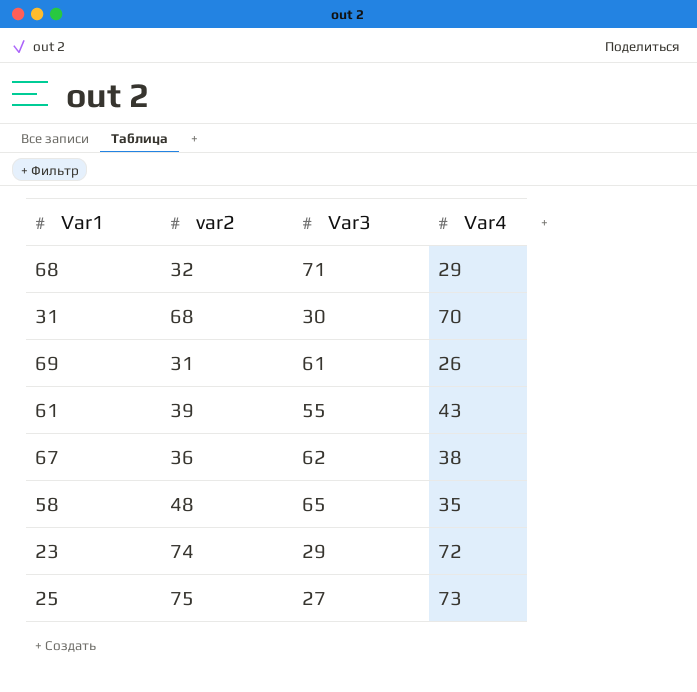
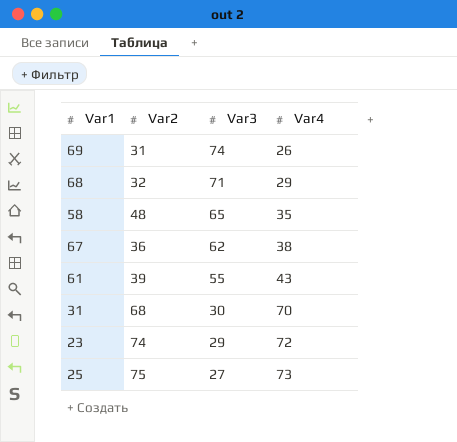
row order: none -> Var3 descending
column name: var2 -> Var2
69 | Var3: 61 -> 74

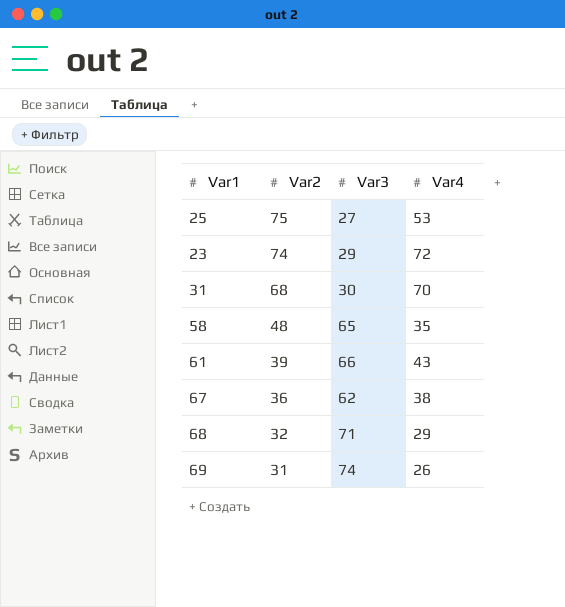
row order: Var3 descending -> Var2 descending
25 | Var4: 73 -> 53
61 | Var3: 55 -> 66

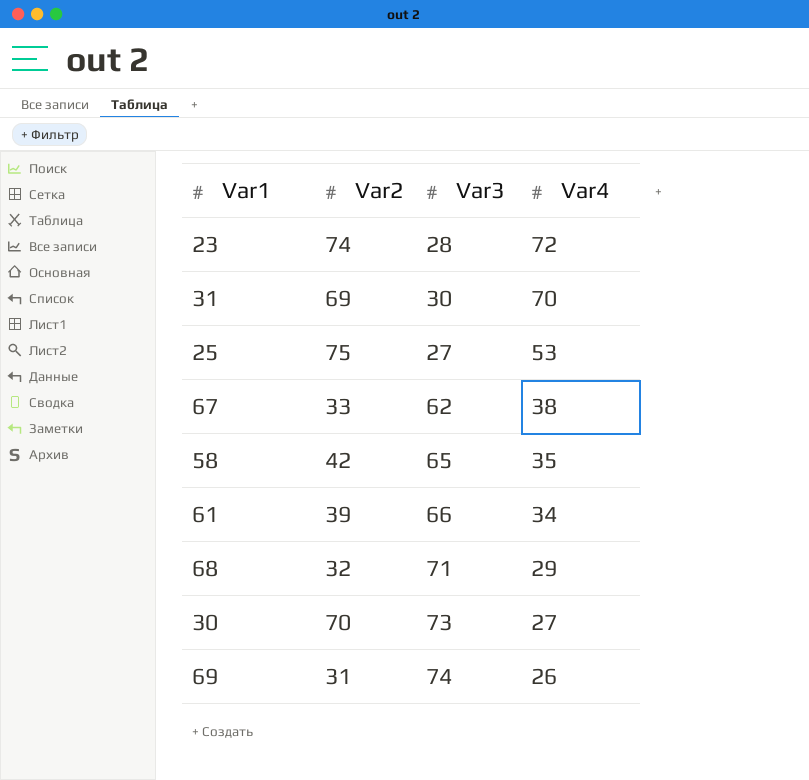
row order: Var2 descending -> Var4 descending
23 | Var3: 29 -> 28
31 | Var2: 68 -> 69
67 | Var2: 36 -> 33
58 | Var2: 48 -> 42
61 | Var4: 43 -> 34
row 30: none -> 70 | 73 | 27

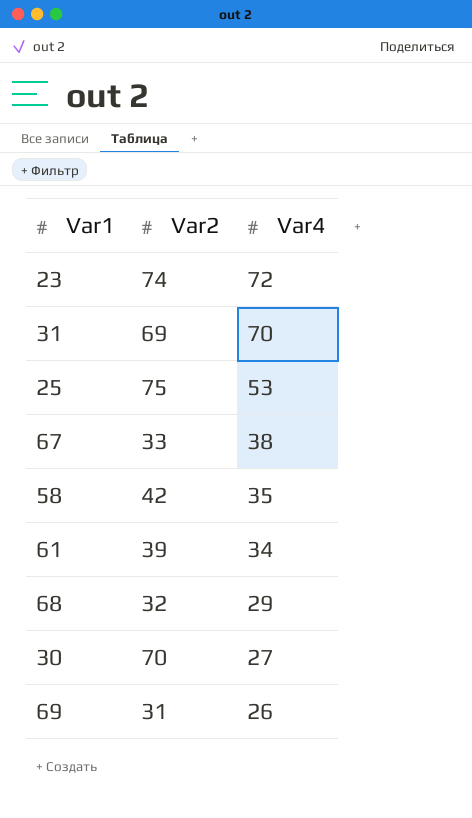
column Var3 | position: 3 -> none

